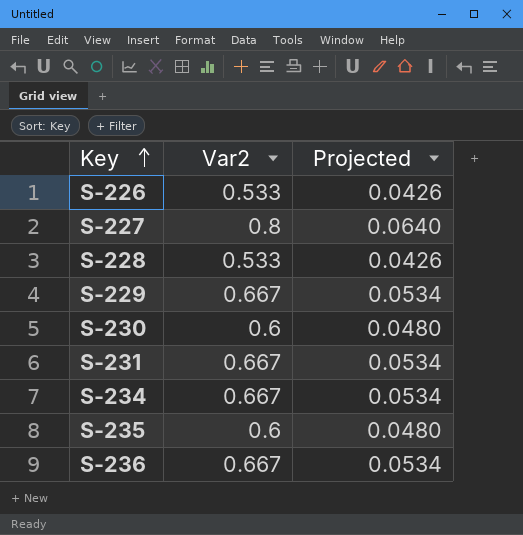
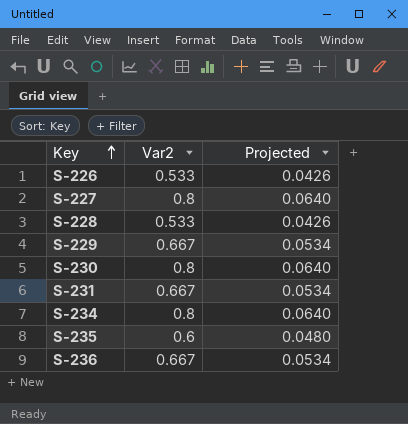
S-230 | Var2: 0.6 -> 0.8
S-230 | Projected: 0.0480 -> 0.0640
S-234 | Var2: 0.667 -> 0.8
S-234 | Projected: 0.0534 -> 0.0640

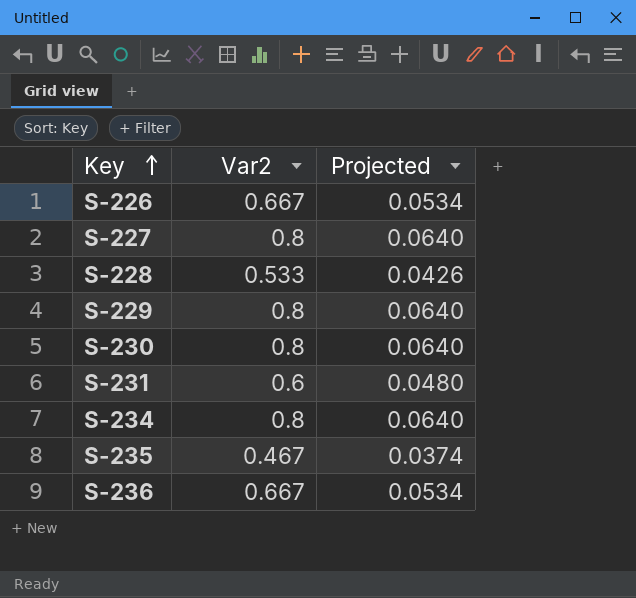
S-226 | Var2: 0.533 -> 0.667
S-226 | Projected: 0.0426 -> 0.0534
S-229 | Var2: 0.667 -> 0.8
S-229 | Projected: 0.0534 -> 0.0640
S-231 | Var2: 0.667 -> 0.6
S-231 | Projected: 0.0534 -> 0.0480
S-235 | Var2: 0.6 -> 0.467
S-235 | Projected: 0.0480 -> 0.0374

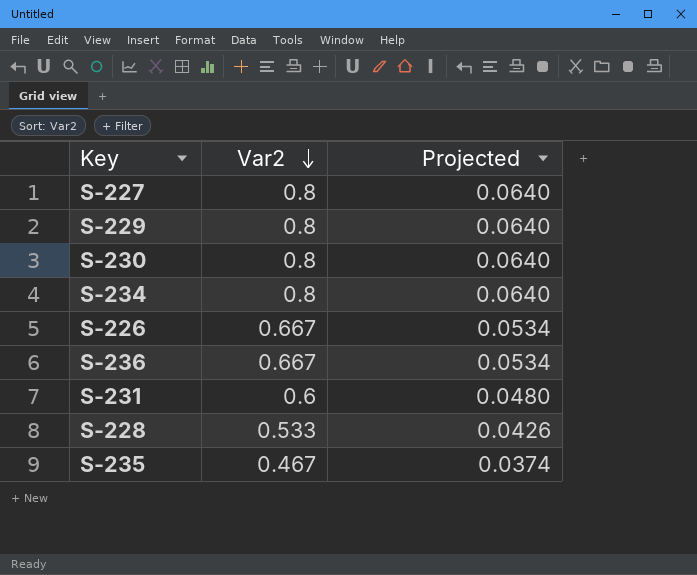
row order: Key ascending -> Var2 descending

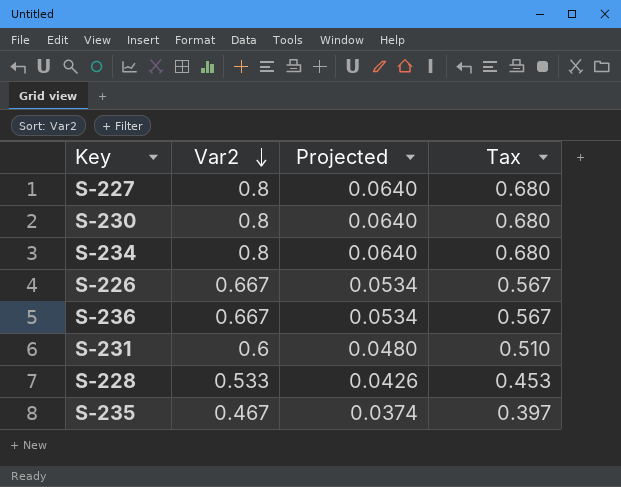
column Tax | formula: none -> [Var2] * 0.85
row S-229: 0.8 | 0.0640 -> none

